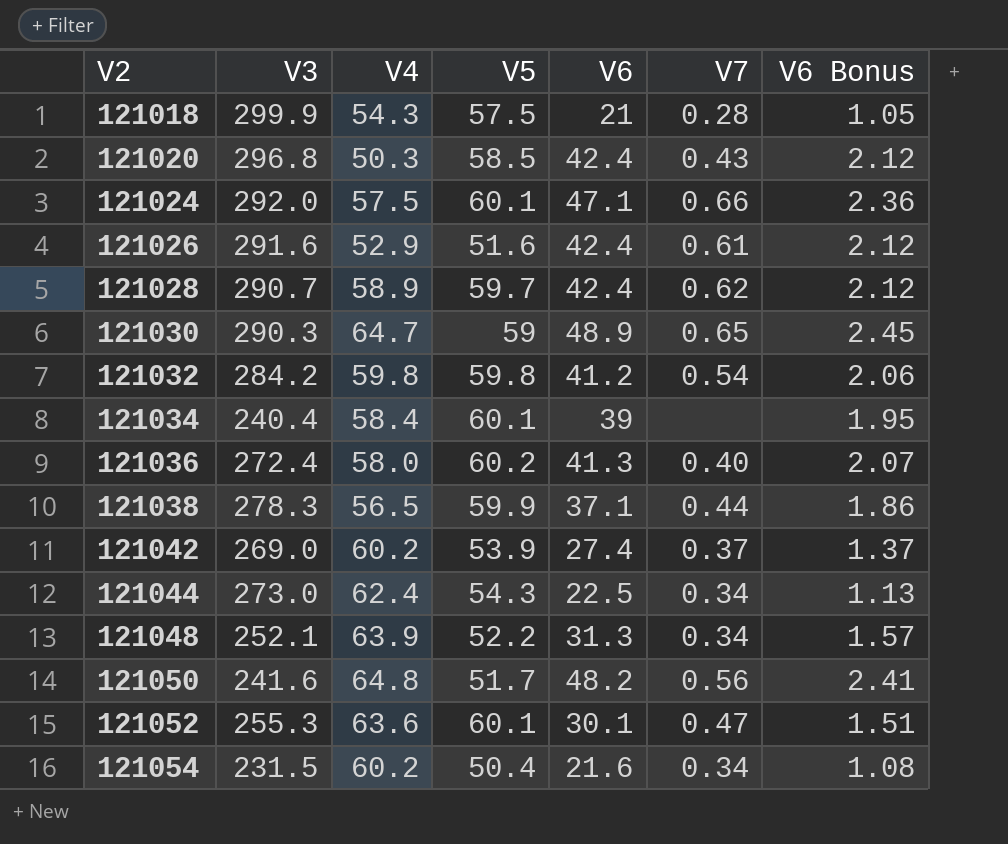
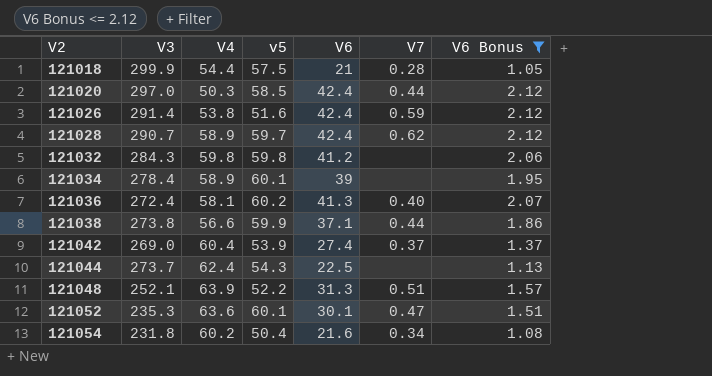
filter: none -> V6 Bonus <= 2.12
column name: V5 -> v5
121018 | V4: 54.3 -> 54.4
121020 | V3: 296.8 -> 297.0
121020 | V7: 0.43 -> 0.44
121026 | V3: 291.6 -> 291.4
121026 | V4: 52.9 -> 53.8
121026 | V7: 0.61 -> 0.59
121032 | V3: 284.2 -> 284.3
121032 | V7: 0.54 -> none
121034 | V3: 240.4 -> 278.4
121034 | V4: 58.4 -> 58.9
121036 | V4: 58.0 -> 58.1
121038 | V3: 278.3 -> 273.8
121038 | V4: 56.5 -> 56.6
121042 | V4: 60.2 -> 60.4
121044 | V3: 273.0 -> 273.7
121044 | V7: 0.34 -> none
121048 | V7: 0.34 -> 0.51
121052 | V3: 255.3 -> 235.3
121054 | V3: 231.5 -> 231.8

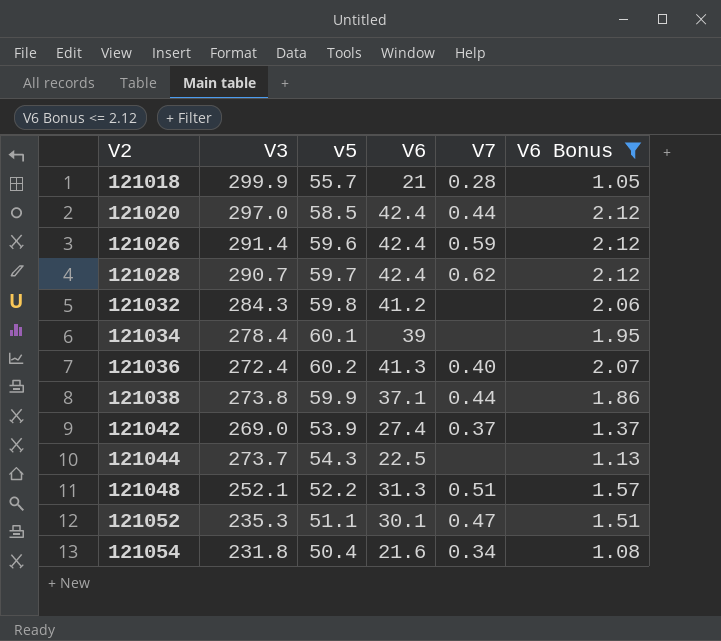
column V4 | position: 3 -> none
121018 | v5: 57.5 -> 55.7
121026 | v5: 51.6 -> 59.6
121052 | v5: 60.1 -> 51.1

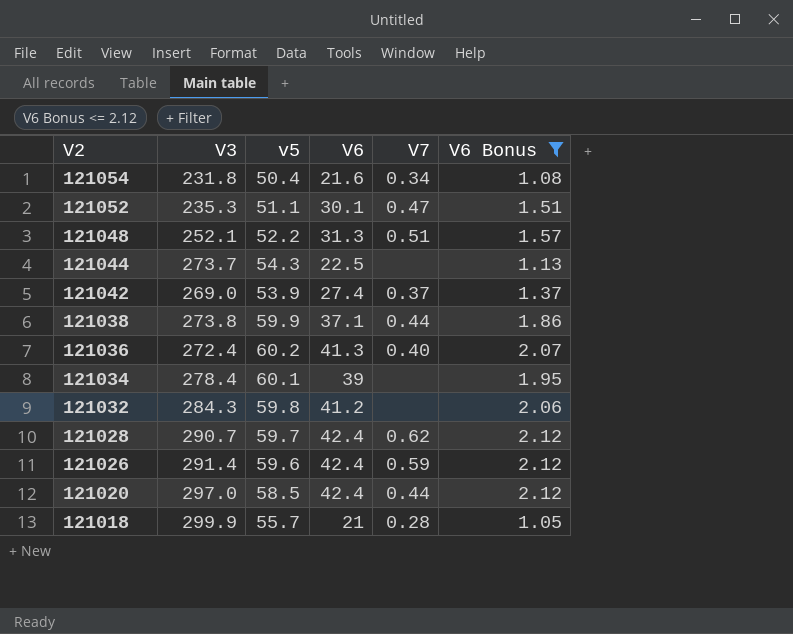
row order: V2 ascending -> V2 descending

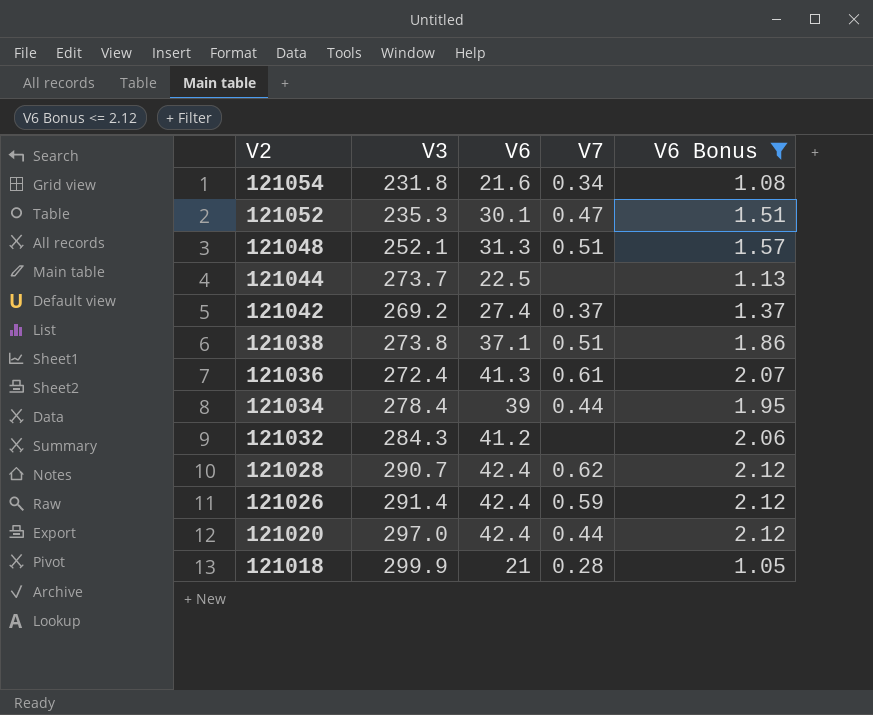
column v5 | position: 3 -> none
121042 | V3: 269.0 -> 269.2
121038 | V7: 0.44 -> 0.51
121036 | V7: 0.40 -> 0.61
121034 | V7: none -> 0.44

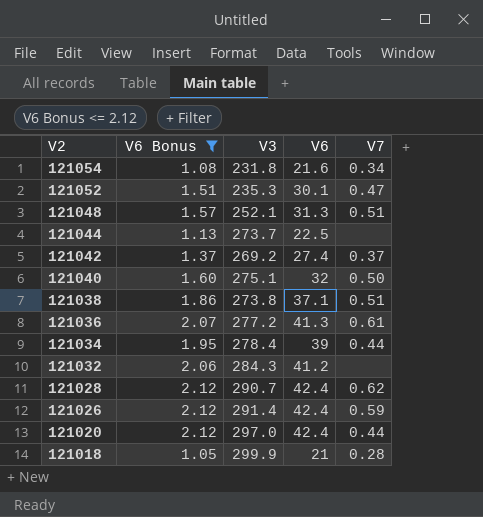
column V6 Bonus | position: 5 -> 2
row 121040: none -> 1.60 | 275.1 | 32 | 0.50
121036 | V3: 272.4 -> 277.2

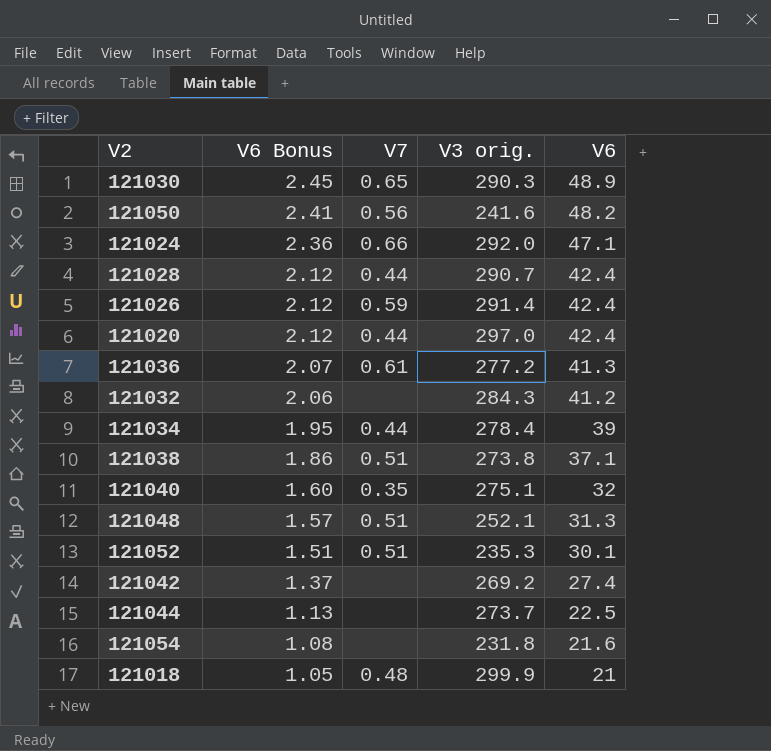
filter: V6 Bonus <= 2.12 -> none
row order: V2 descending -> V6 Bonus descending
column V7 | position: 5 -> 3
column name: V3 -> V3 orig.
121028 | V7: 0.62 -> 0.44
121040 | V7: 0.50 -> 0.35
121052 | V7: 0.47 -> 0.51
121042 | V7: 0.37 -> none
121054 | V7: 0.34 -> none
121018 | V7: 0.28 -> 0.48

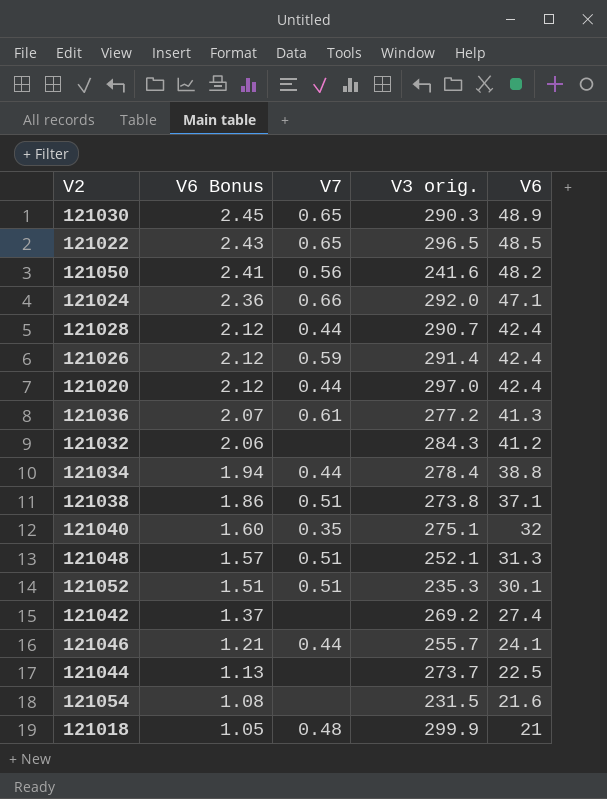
row 121022: none -> 2.43 | 0.65 | 296.5 | 48.5
121034 | V6 Bonus: 1.95 -> 1.94
121034 | V6: 39 -> 38.8
row 121046: none -> 1.21 | 0.44 | 255.7 | 24.1
121054 | V3 orig.: 231.8 -> 231.5

